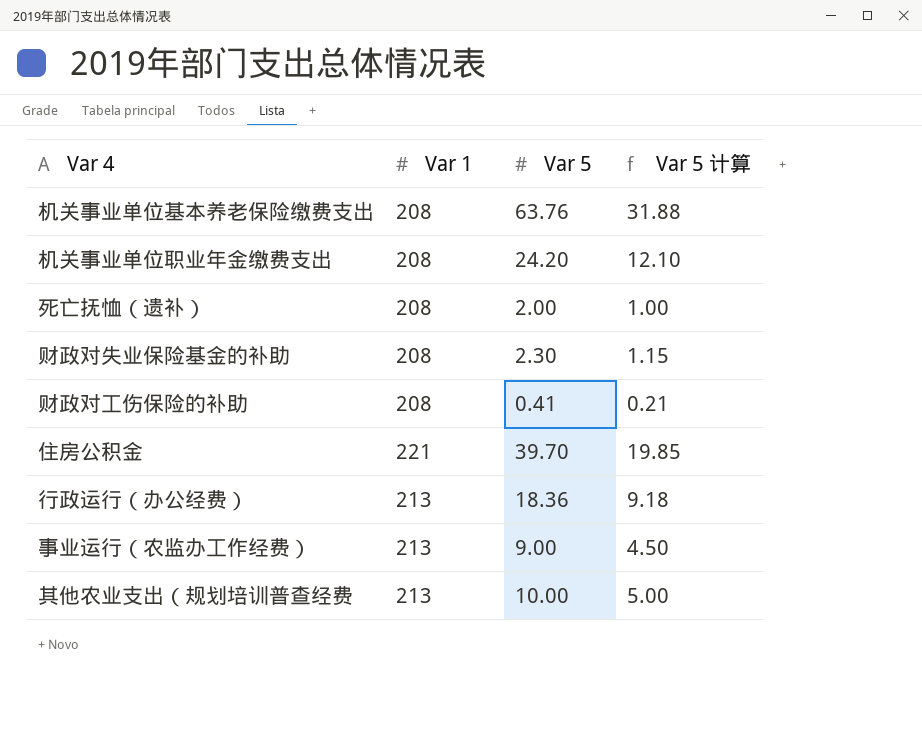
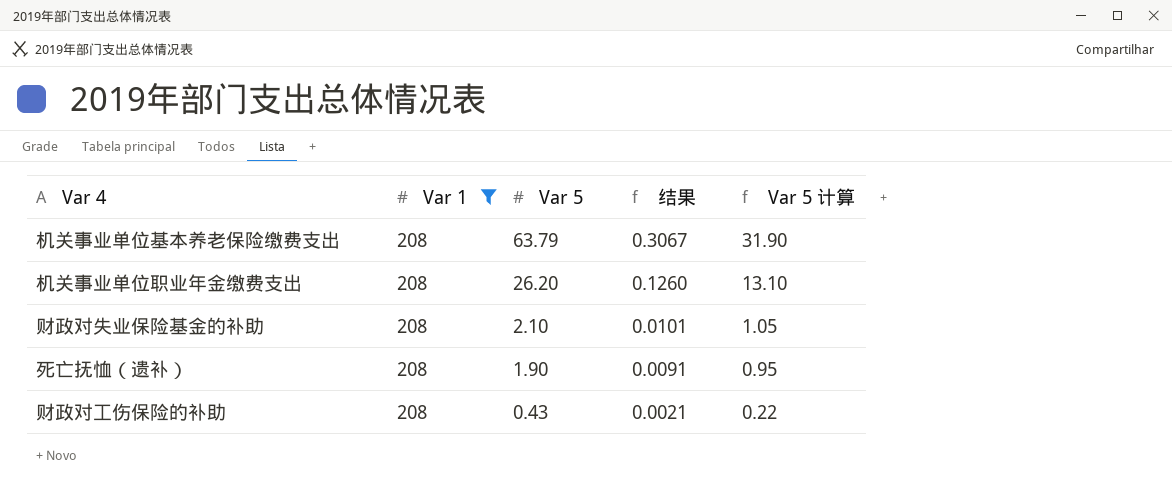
filter: none -> Var 1 = 208
row order: none -> Var 5 descending
column 结果 | formula: none -> [Var 5] / [Var 1]
机关事业单位基本养老保险缴费支出 | Var 5: 63.76 -> 63.79
机关事业单位基本养老保险缴费支出 | Var 5 计算: 31.88 -> 31.90
机关事业单位职业年金缴费支出 | Var 5: 24.20 -> 26.20
机关事业单位职业年金缴费支出 | Var 5 计算: 12.10 -> 13.10
财政对失业保险基金的补助 | Var 5: 2.30 -> 2.10
财政对失业保险基金的补助 | Var 5 计算: 1.15 -> 1.05
死亡抚恤（遗补） | Var 5: 2.00 -> 1.90
死亡抚恤（遗补） | Var 5 计算: 1.00 -> 0.95
财政对工伤保险的补助 | Var 5: 0.41 -> 0.43
财政对工伤保险的补助 | Var 5 计算: 0.21 -> 0.22

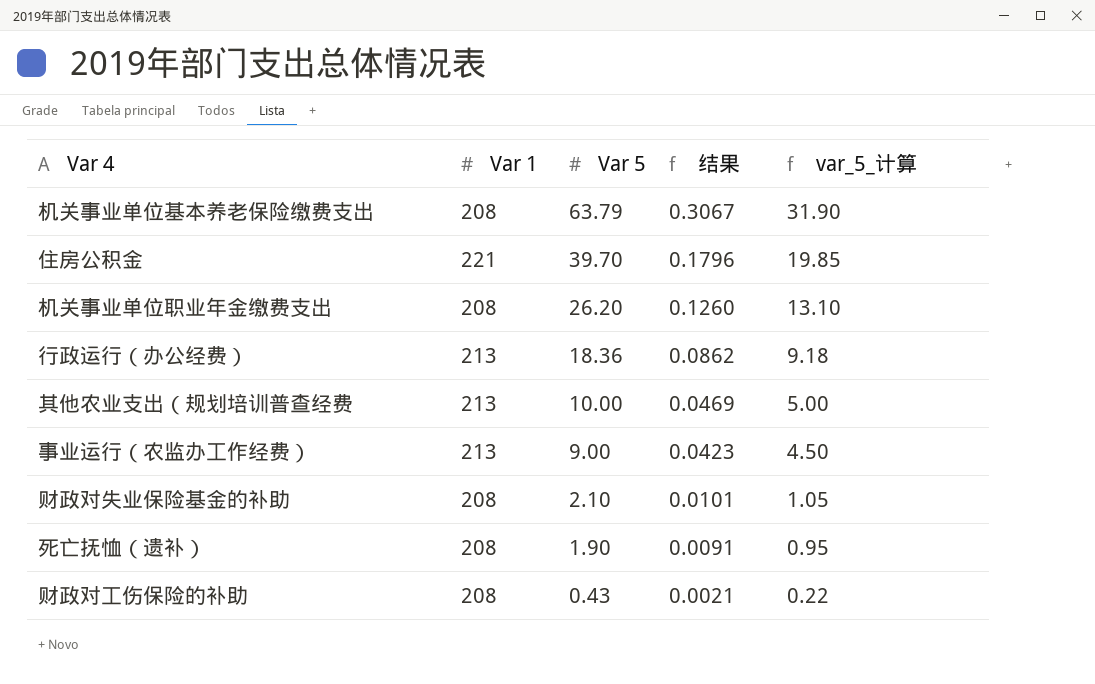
filter: Var 1 = 208 -> none
column name: Var 5 计算 -> var_5_计算

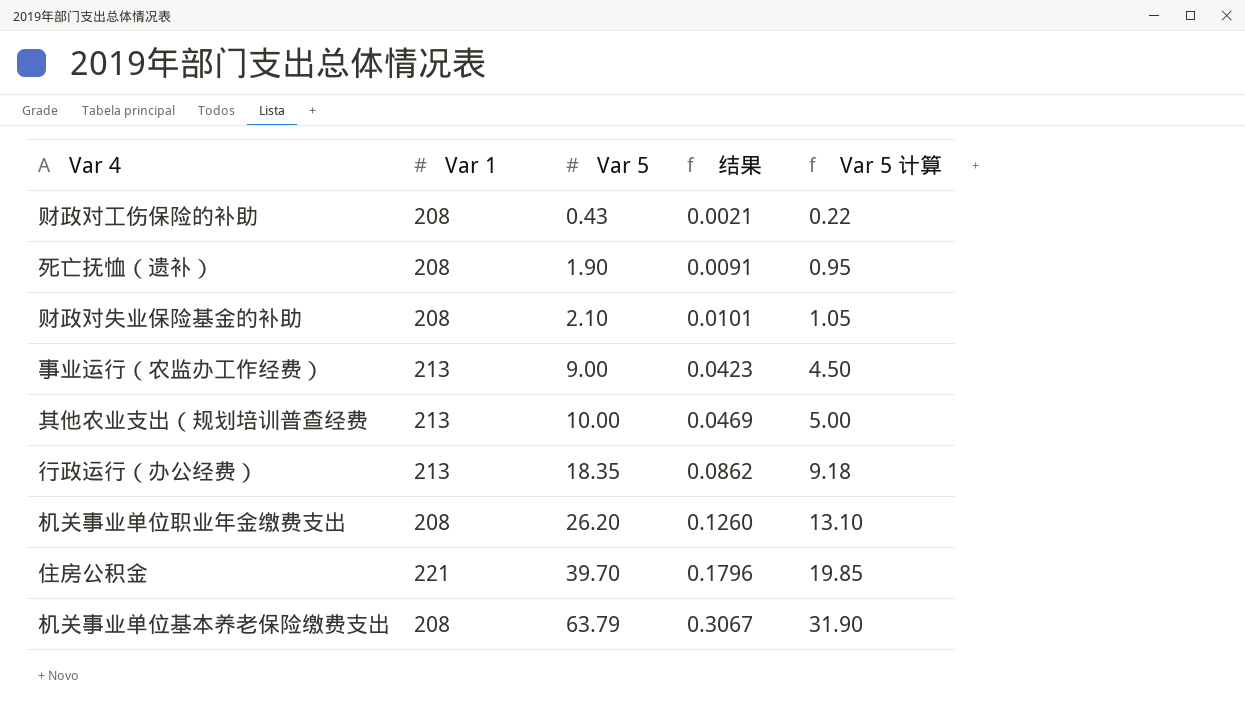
row order: Var 5 descending -> Var 5 ascending
column name: var_5_计算 -> Var 5 计算
行政运行（办公经费） | Var 5: 18.36 -> 18.35

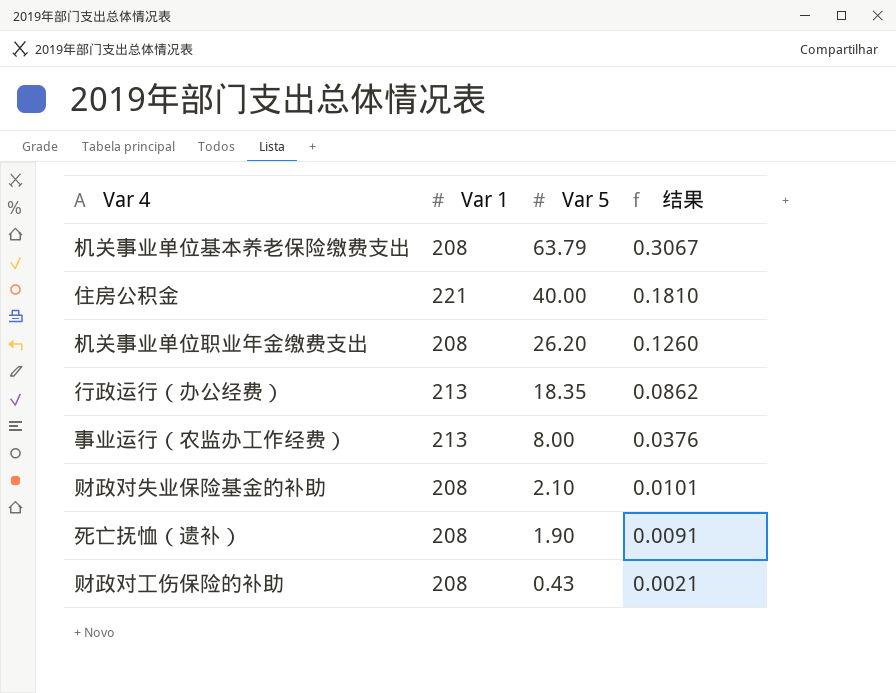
row order: Var 5 ascending -> Var 5 descending
column Var 5 计算 | formula: [Var 5] * 0.5 -> none
row 其他农业支出（规划培训普查经费: 213 | 10.00 | 0.0469 | 5.00 -> none
住房公积金 | Var 5: 39.70 -> 40.00
住房公积金 | 结果: 0.1796 -> 0.1810
事业运行（农监办工作经费） | Var 5: 9.00 -> 8.00
事业运行（农监办工作经费） | 结果: 0.0423 -> 0.0376

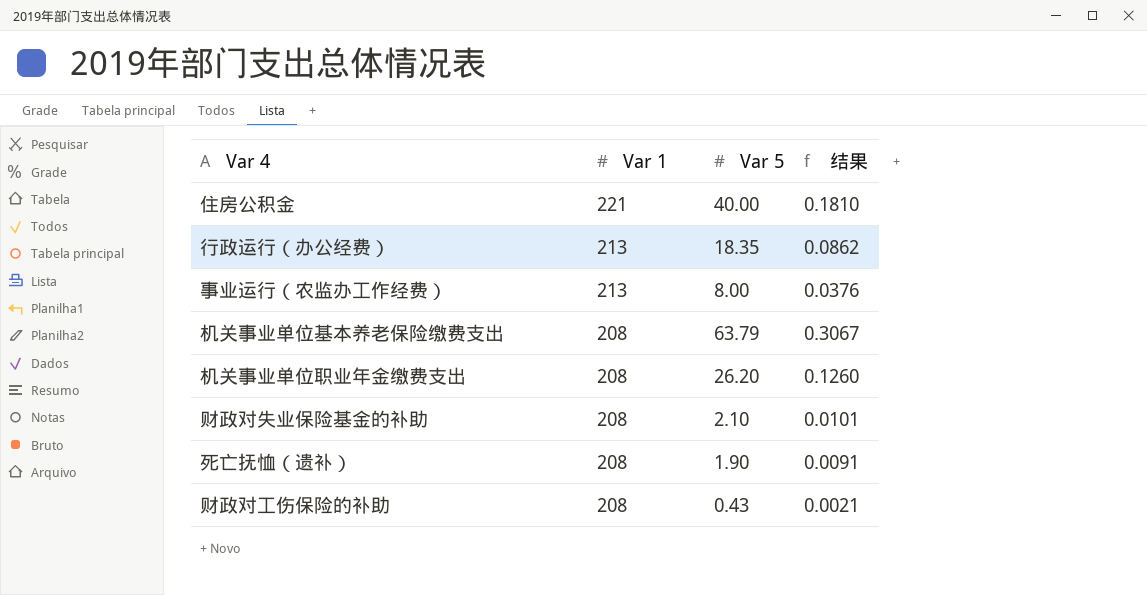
row order: Var 5 descending -> Var 1 descending

